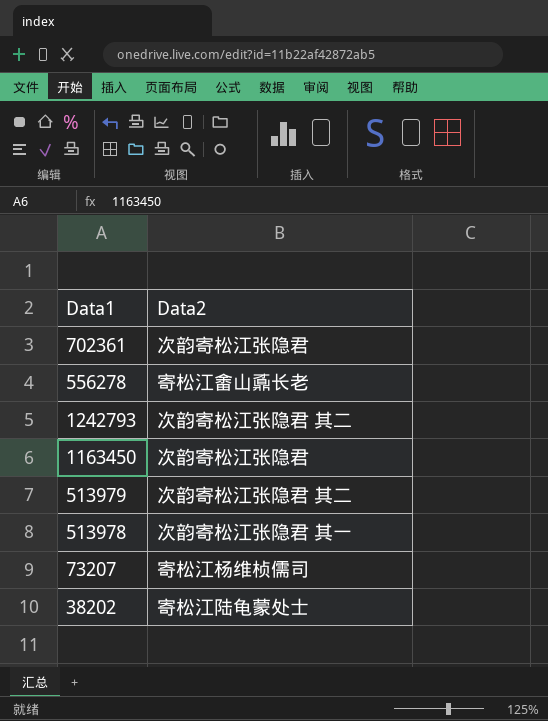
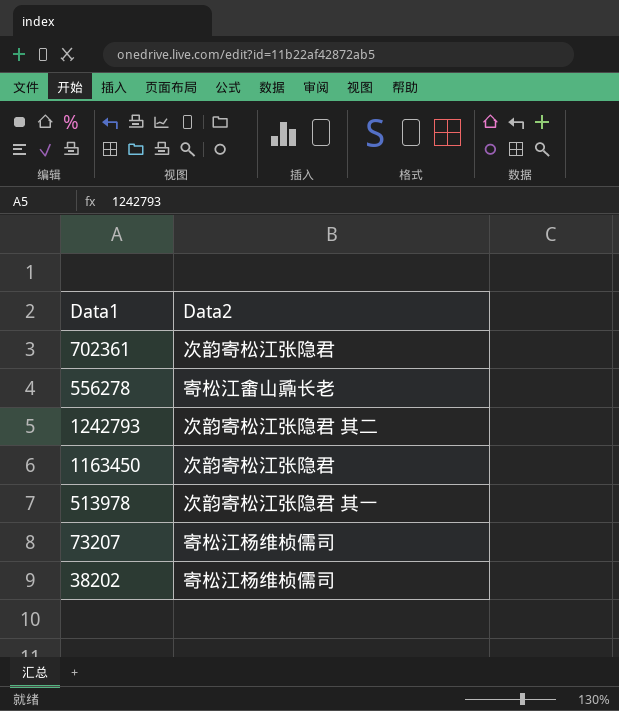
row 513979: 次韵寄松江张隐君 其二 -> none
38202 | Data2: 寄松江陆龟蒙处士 -> 寄松江杨维桢儒司

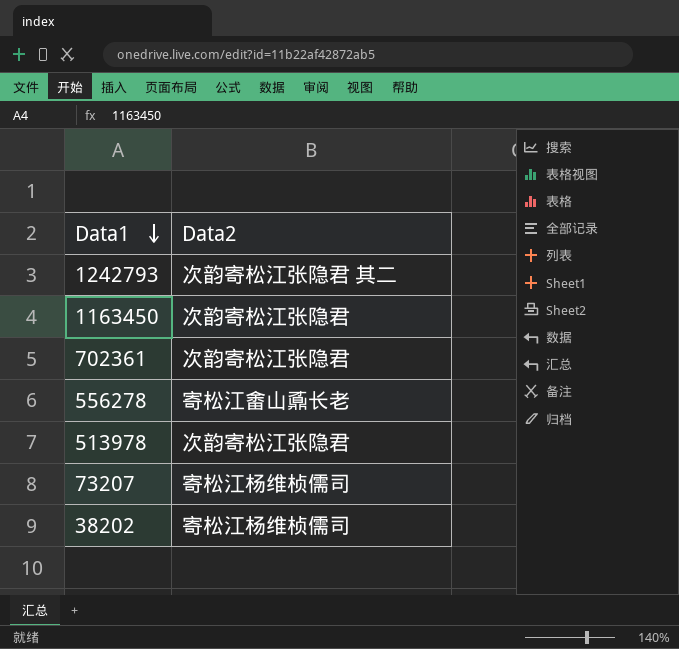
row order: none -> Data1 descending
513978 | Data2: 次韵寄松江张隐君 其一 -> 次韵寄松江张隐君

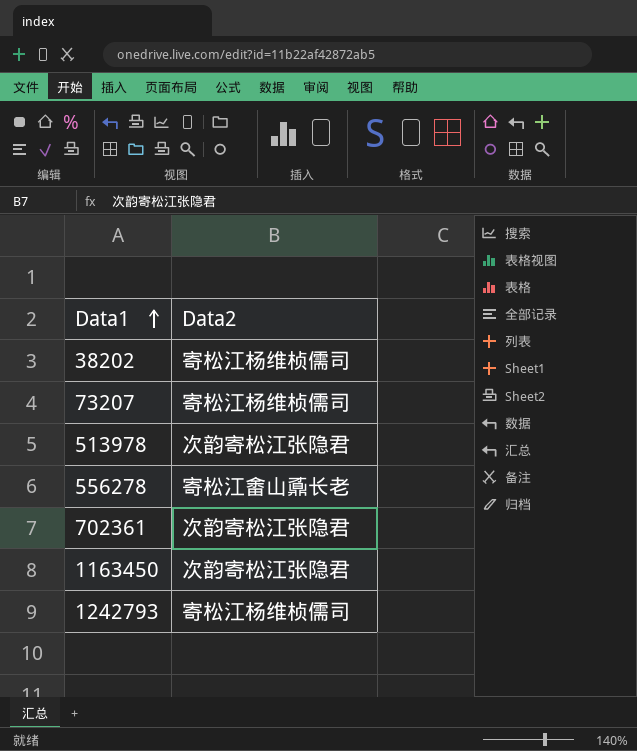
row order: Data1 descending -> Data1 ascending
1242793 | Data2: 次韵寄松江张隐君 其二 -> 寄松江杨维桢儒司

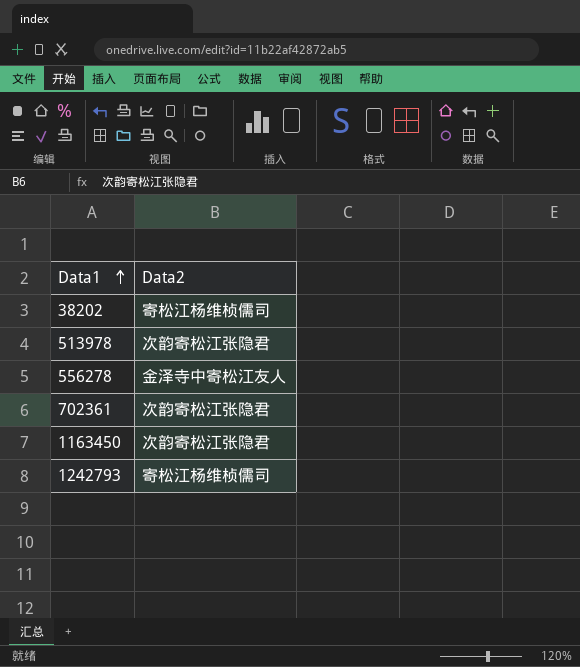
row 73207: 寄松江杨维桢儒司 -> none
556278 | Data2: 寄松江畬山鼒长老 -> 金泽寺中寄松江友人

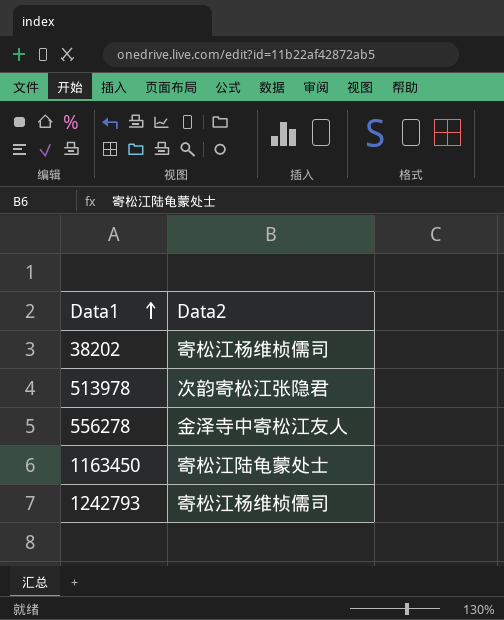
row 702361: 次韵寄松江张隐君 -> none
1163450 | Data2: 次韵寄松江张隐君 -> 寄松江陆龟蒙处士

